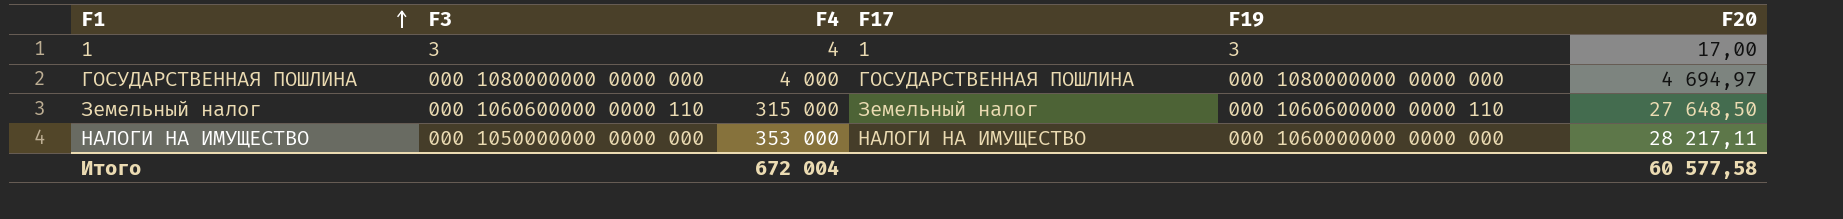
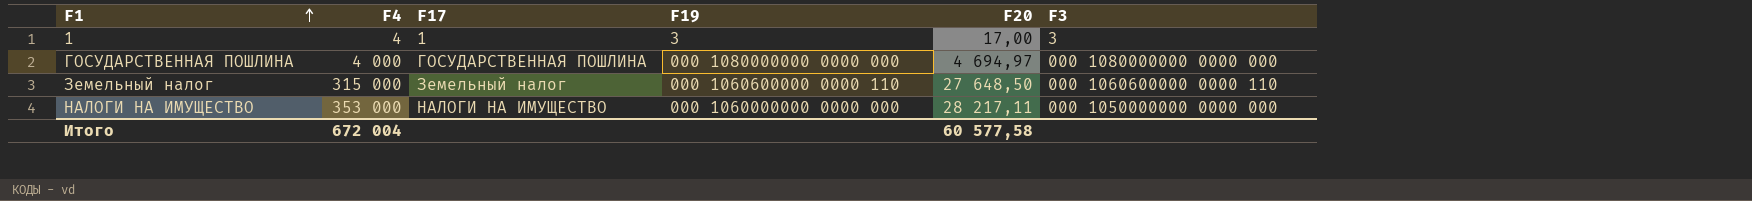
column F3 | position: 2 -> 6

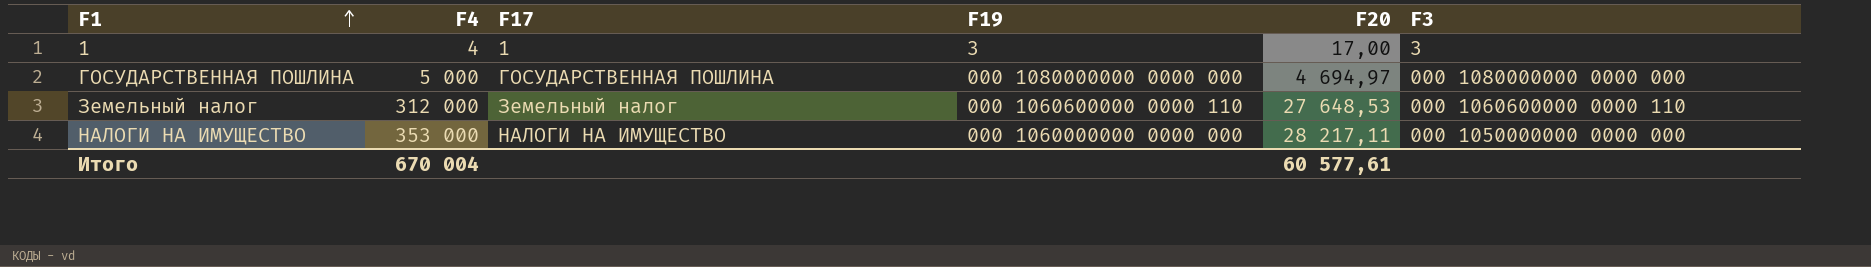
ГОСУДАРСТВЕННАЯ ПОШЛИНА | F4: 4 000 -> 5 000
Земельный налог | F4: 315 000 -> 312 000
Земельный налог | F20: 27 648,50 -> 27 648,53
Итого | F4: 672 004 -> 670 004
Итого | F20: 60 577,58 -> 60 577,61

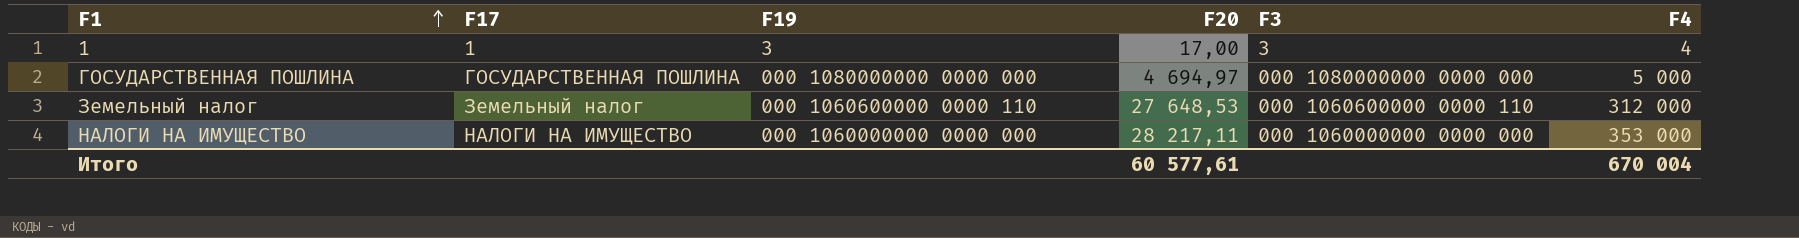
column F4 | position: 2 -> 6
НАЛОГИ НА ИМУЩЕСТВО | F3: 000 1050000000 0000 000 -> 000 1060000000 0000 000

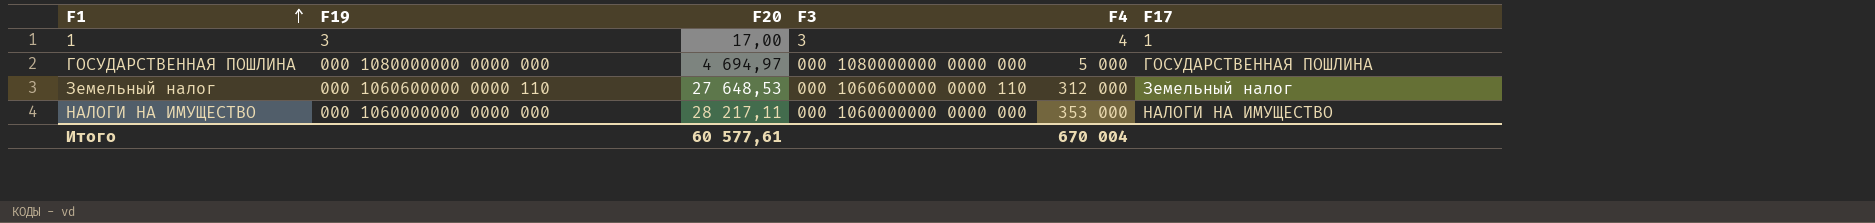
column F17 | position: 2 -> 6

